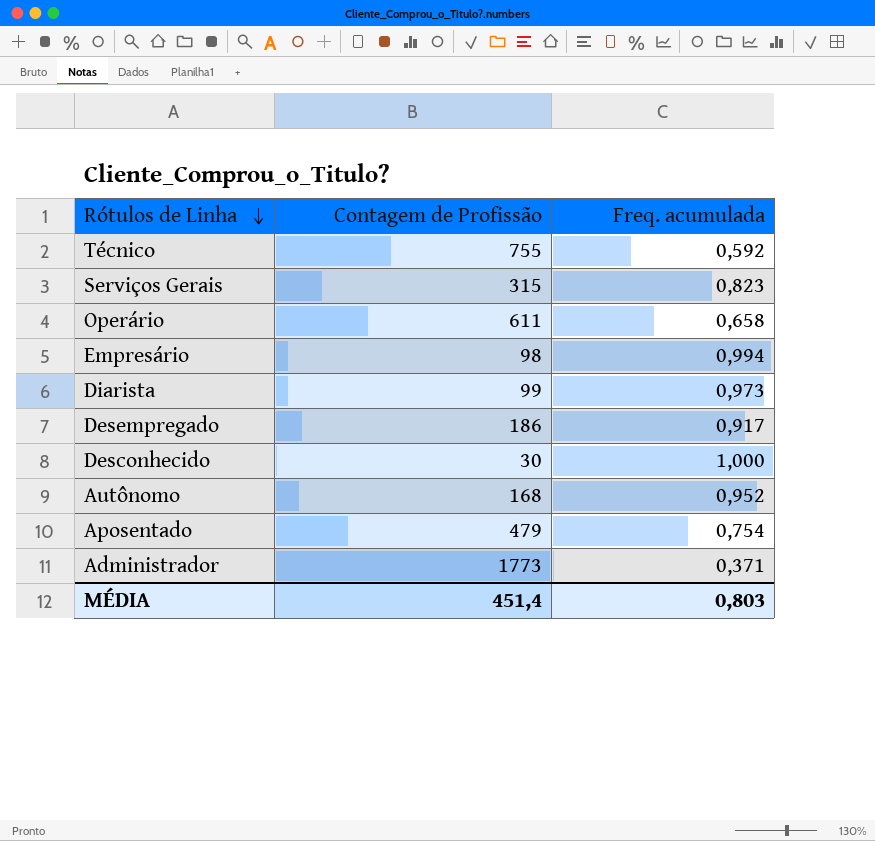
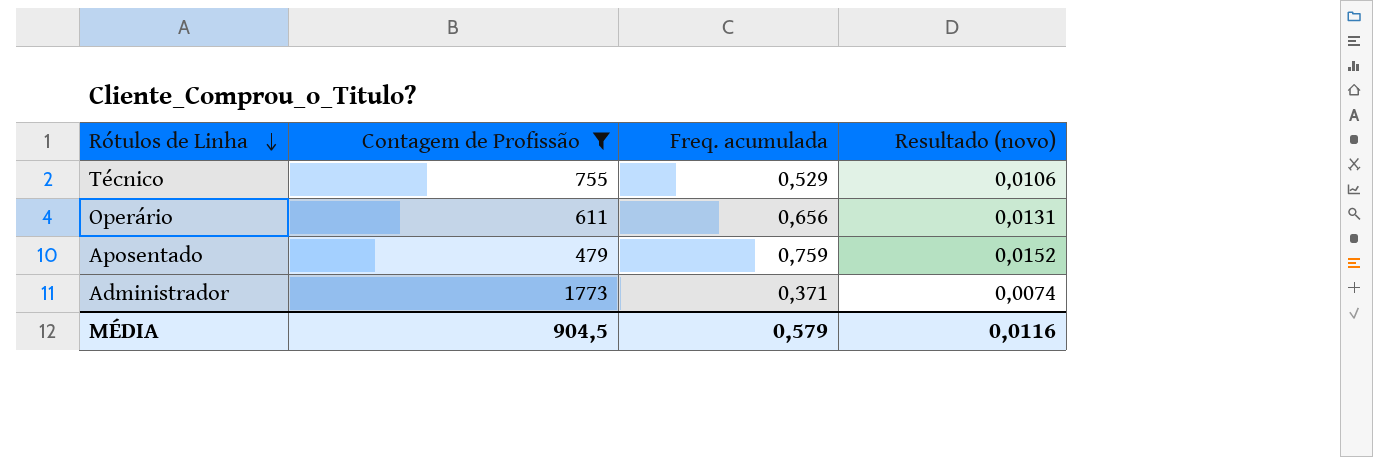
filter: none -> Contagem de Profissão >= 479
column Resultado (novo) | formula: none -> [Freq. acumulada] * 0,02
Técnico | Freq. acumulada: 0,592 -> 0,529
Operário | Freq. acumulada: 0,658 -> 0,656
Aposentado | Freq. acumulada: 0,754 -> 0,759
MÉDIA | Contagem de Profissão: 451,4 -> 904,5
MÉDIA | Freq. acumulada: 0,803 -> 0,579

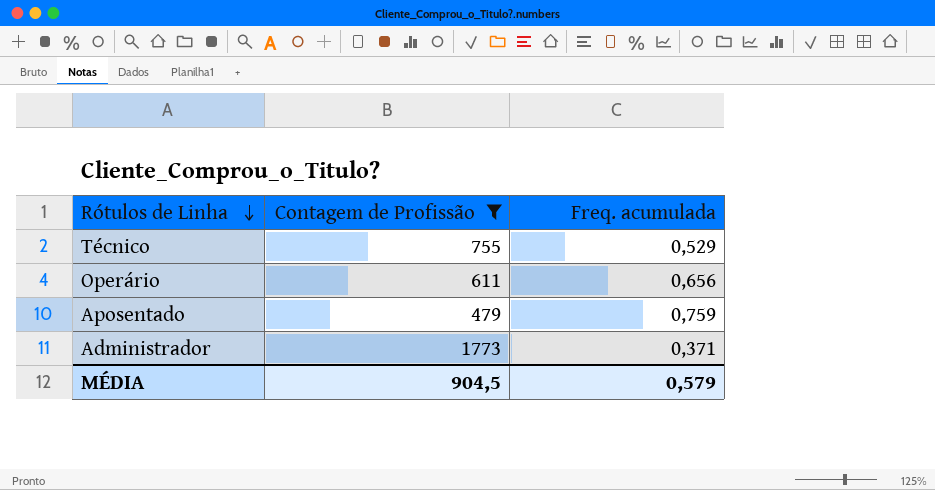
column Resultado (novo) | formula: [Freq. acumulada] * 0,02 -> none

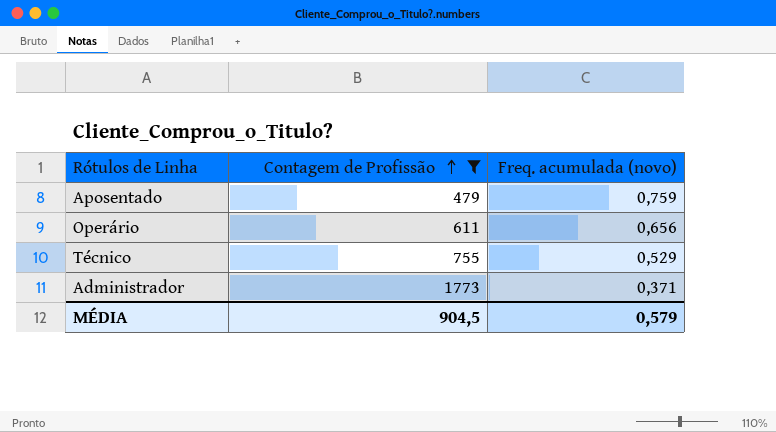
row order: Rótulos de Linha descending -> Contagem de Profissão ascending
column name: Freq. acumulada -> Freq. acumulada (novo)

